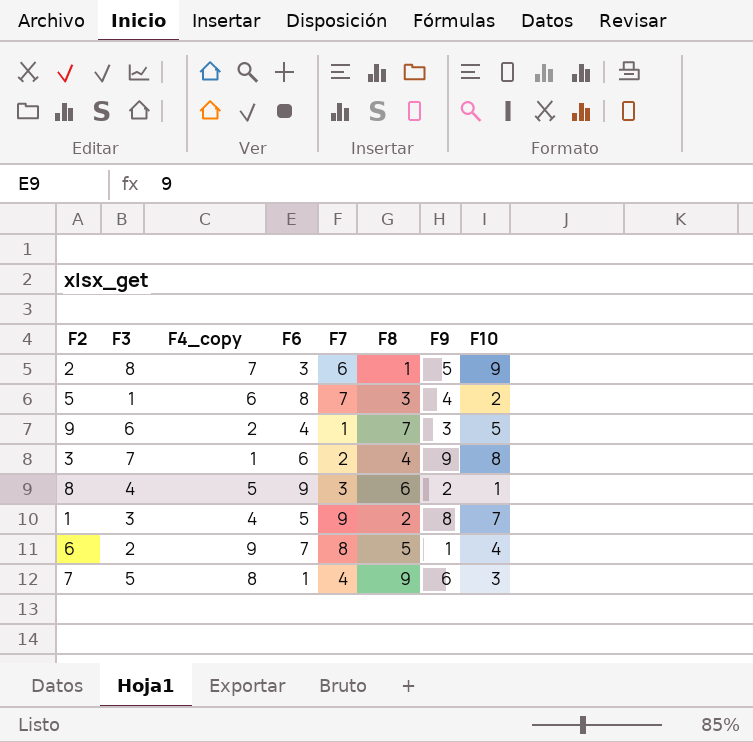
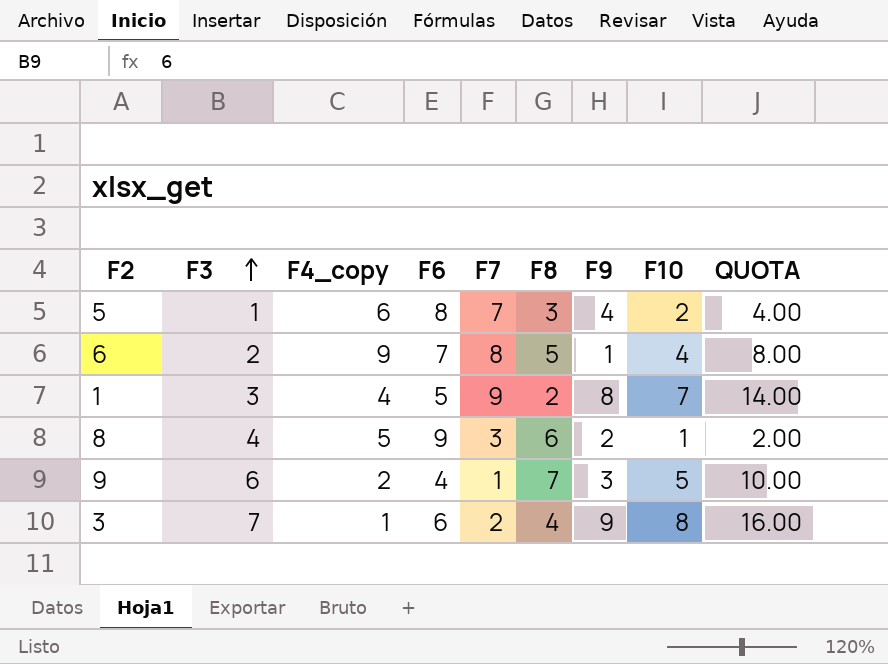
row order: none -> F3 ascending
column QUOTA | formula: none -> [F10] * 2
row 2: 8 | 7 | 3 | 6 | 1 | 5 | 9 -> none
row 7: 5 | 8 | 1 | 4 | 9 | 6 | 3 -> none

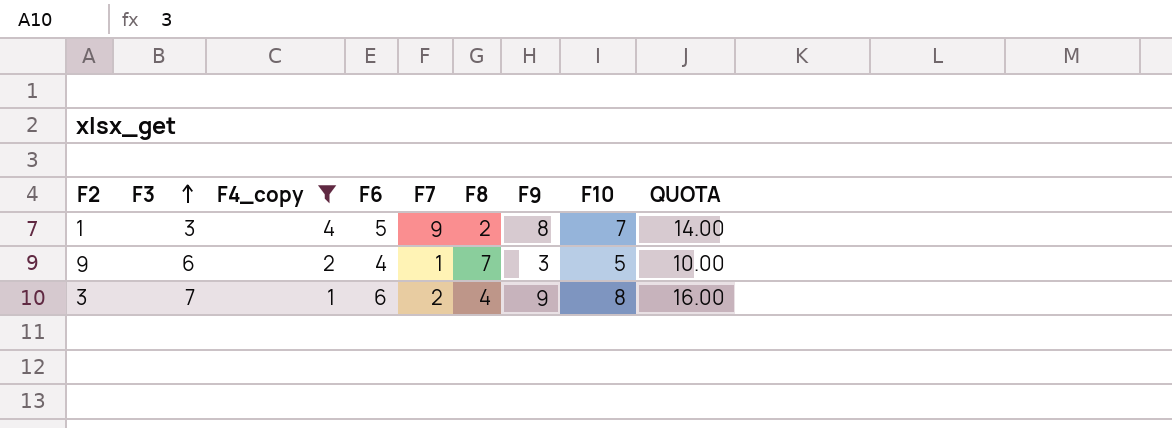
filter: none -> F4_copy <= 4

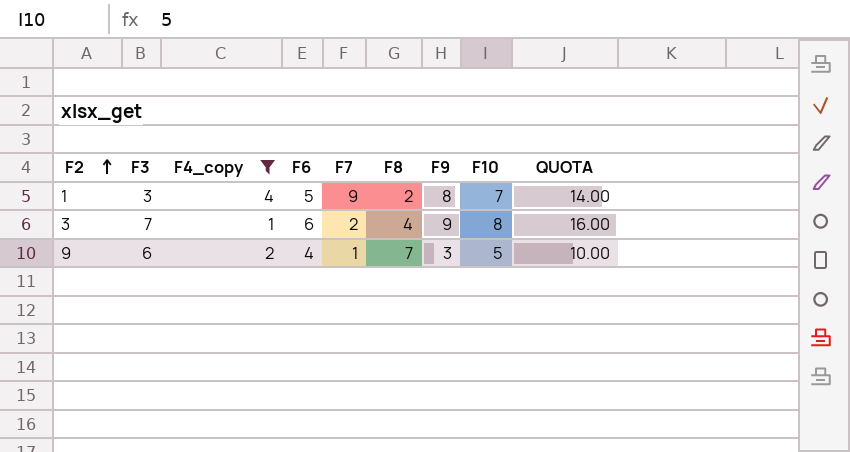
row order: F3 ascending -> F2 ascending

